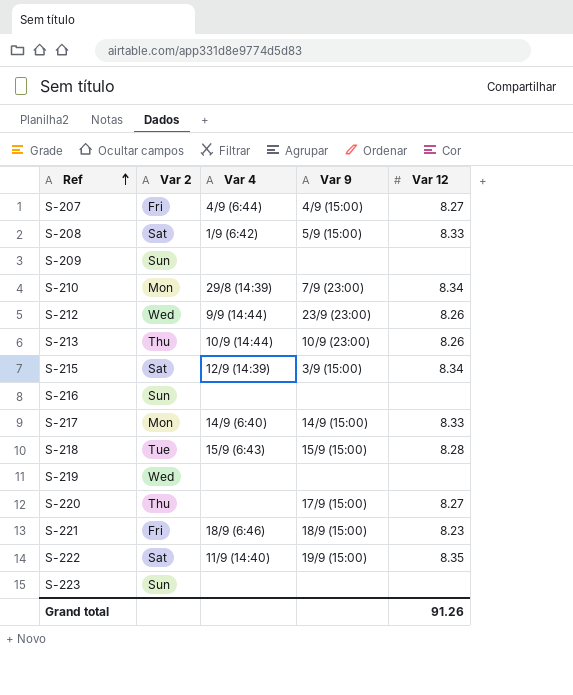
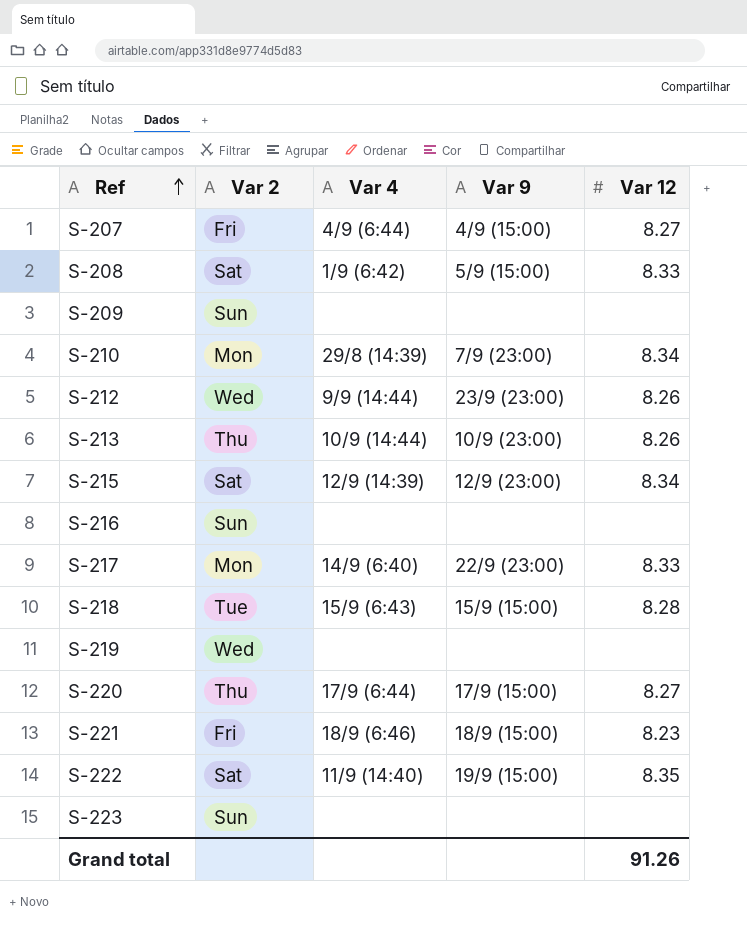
S-215 | Var 9: 3/9 (15:00) -> 12/9 (23:00)
S-217 | Var 9: 14/9 (15:00) -> 22/9 (23:00)
S-220 | Var 4: none -> 17/9 (6:44)

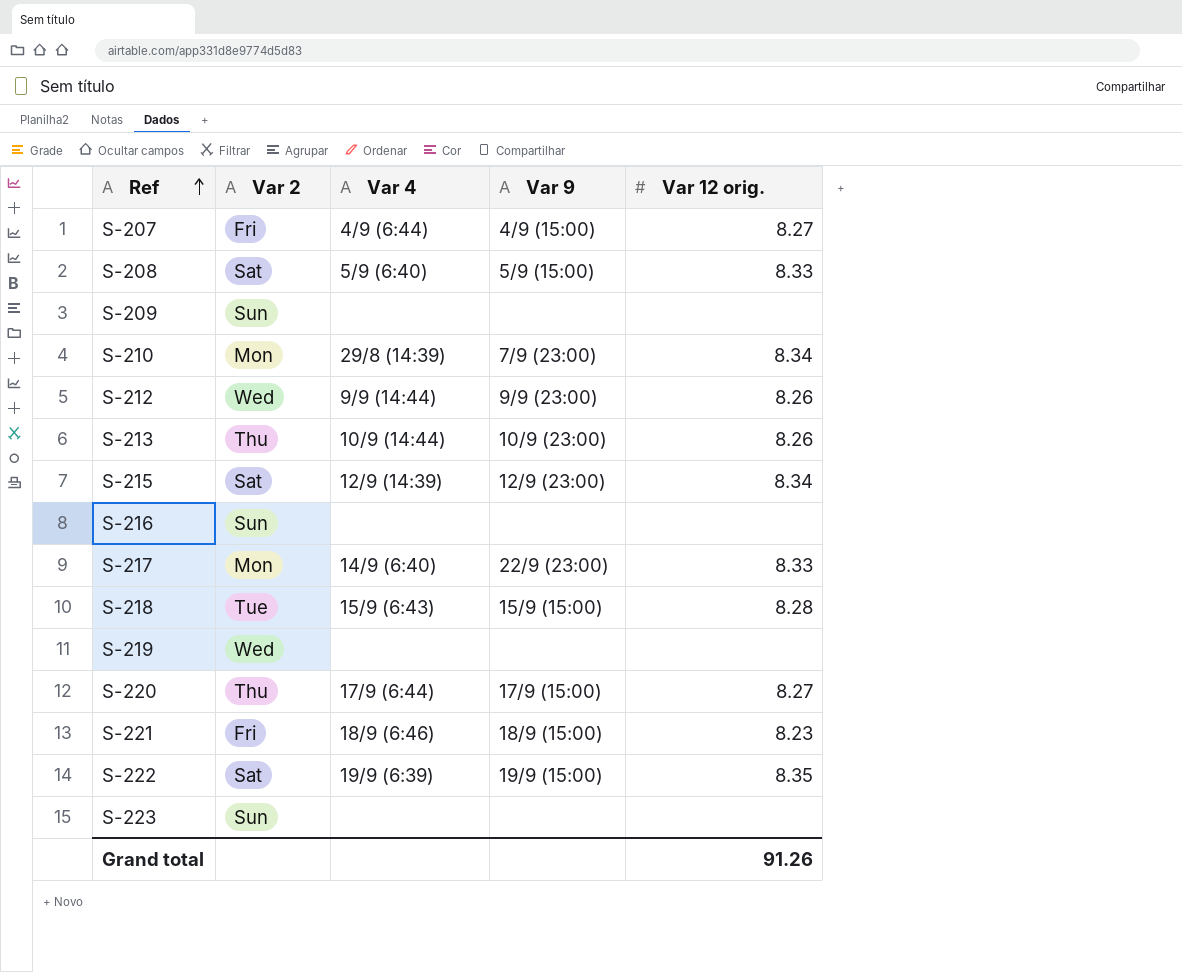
column name: Var 12 -> Var 12 orig.
S-208 | Var 4: 1/9 (6:42) -> 5/9 (6:40)
S-212 | Var 9: 23/9 (23:00) -> 9/9 (23:00)
S-222 | Var 4: 11/9 (14:40) -> 19/9 (6:39)

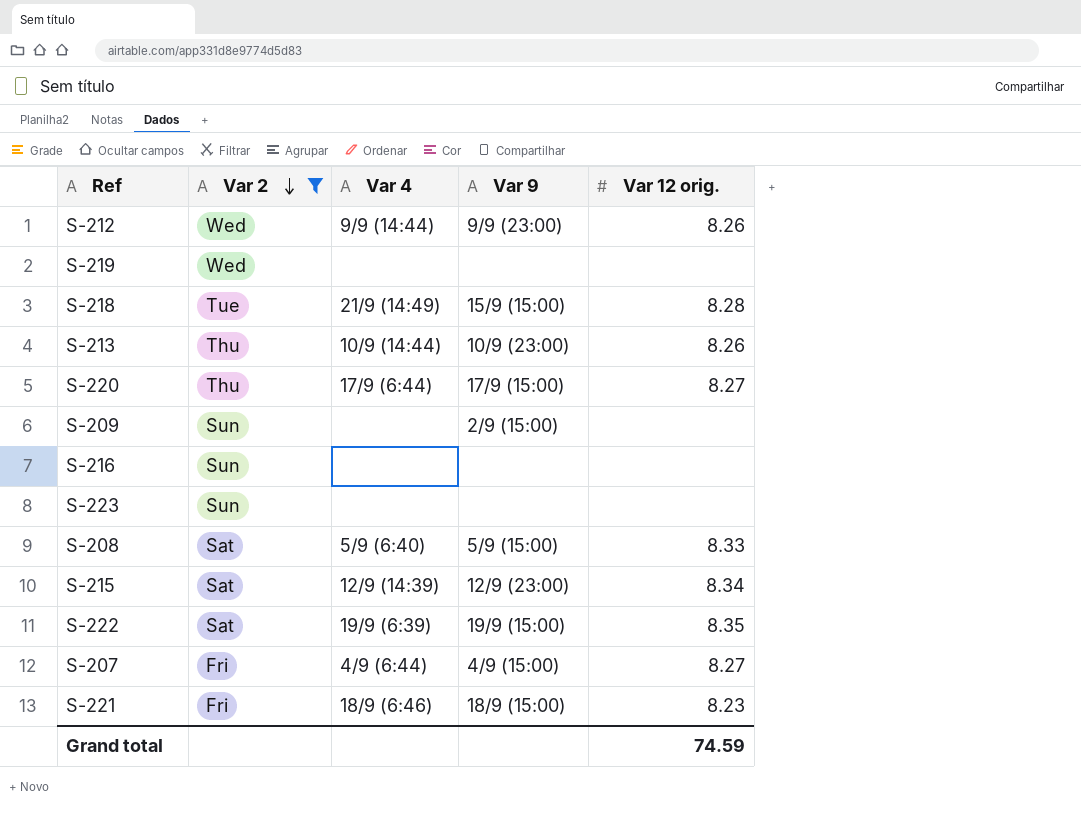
filter: none -> Var 2 != Mon
row order: Ref ascending -> Var 2 descending
S-218 | Var 4: 15/9 (6:43) -> 21/9 (14:49)
S-209 | Var 9: none -> 2/9 (15:00)
Grand total | Var 12 orig.: 91.26 -> 74.59

